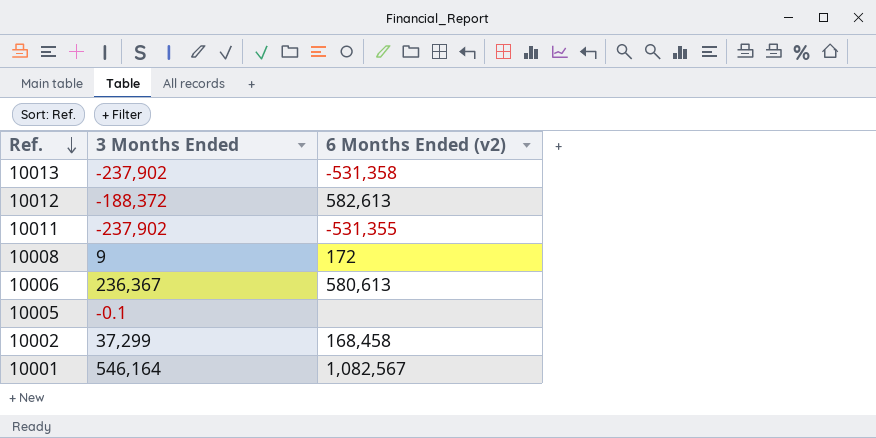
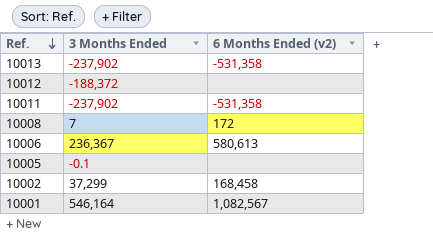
10012 | 6 Months Ended (v2): 582,613 -> none
10011 | 6 Months Ended (v2): -531,355 -> -531,358
10008 | 3 Months Ended: 9 -> 7

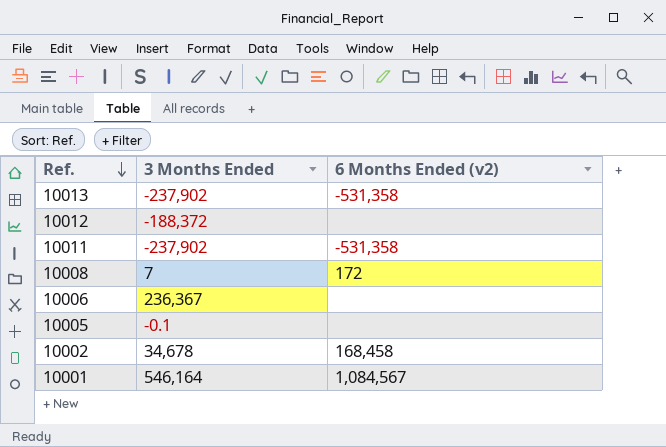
10006 | 6 Months Ended (v2): 580,613 -> none
10002 | 3 Months Ended: 37,299 -> 34,678
10001 | 6 Months Ended (v2): 1,082,567 -> 1,084,567

